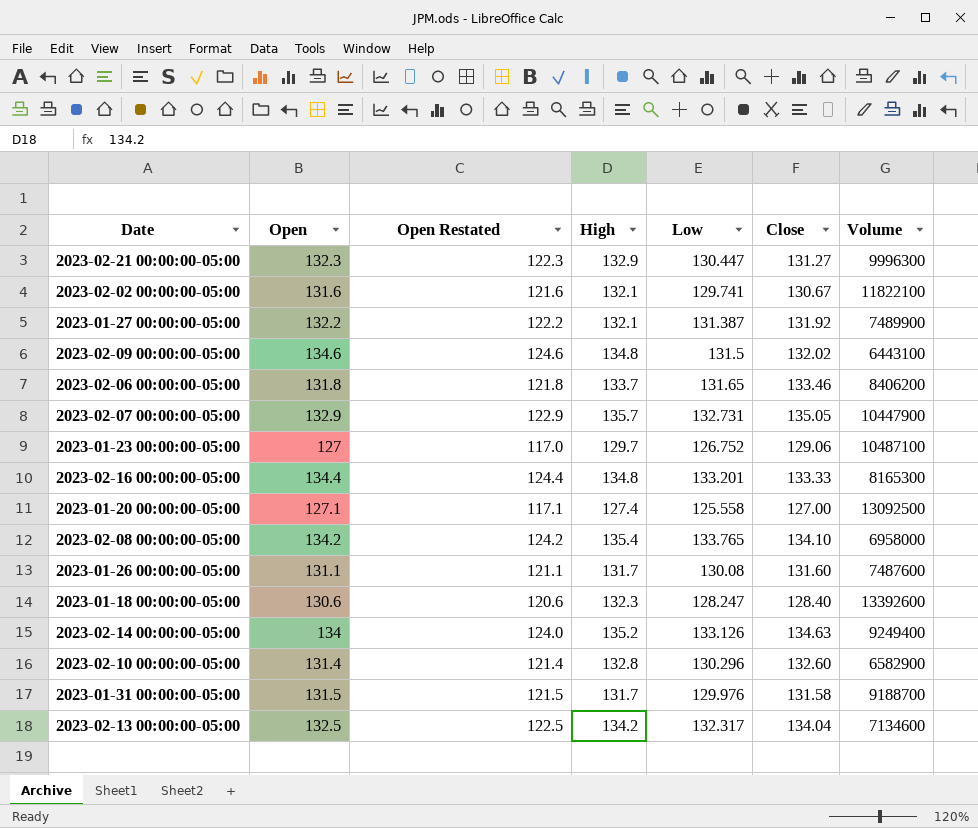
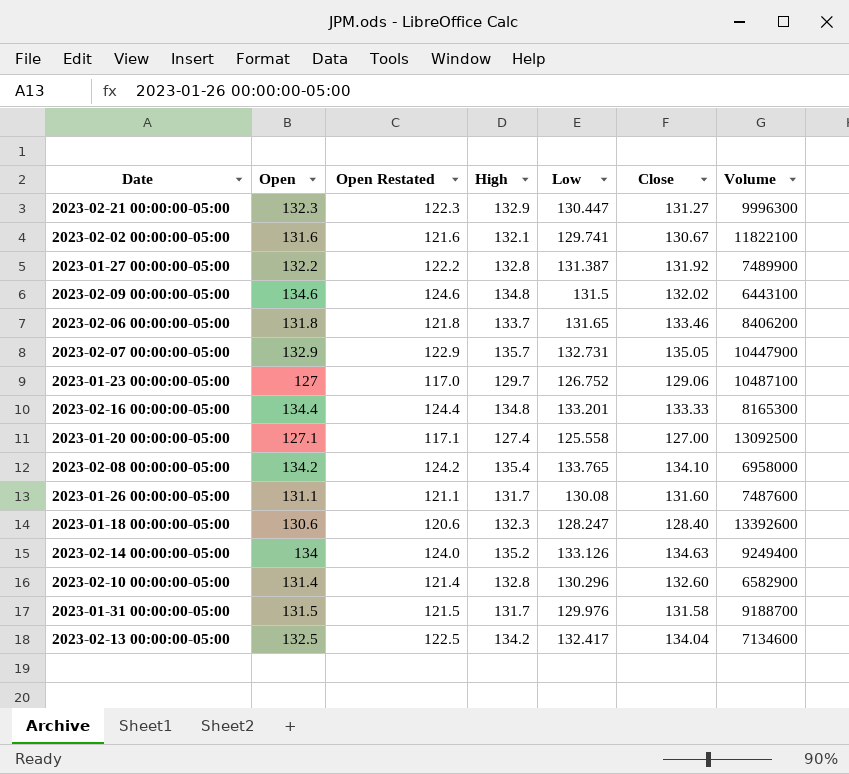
2023-01-27 00:00:00-05:00 | High: 132.1 -> 132.8
2023-02-13 00:00:00-05:00 | Low: 132.317 -> 132.417

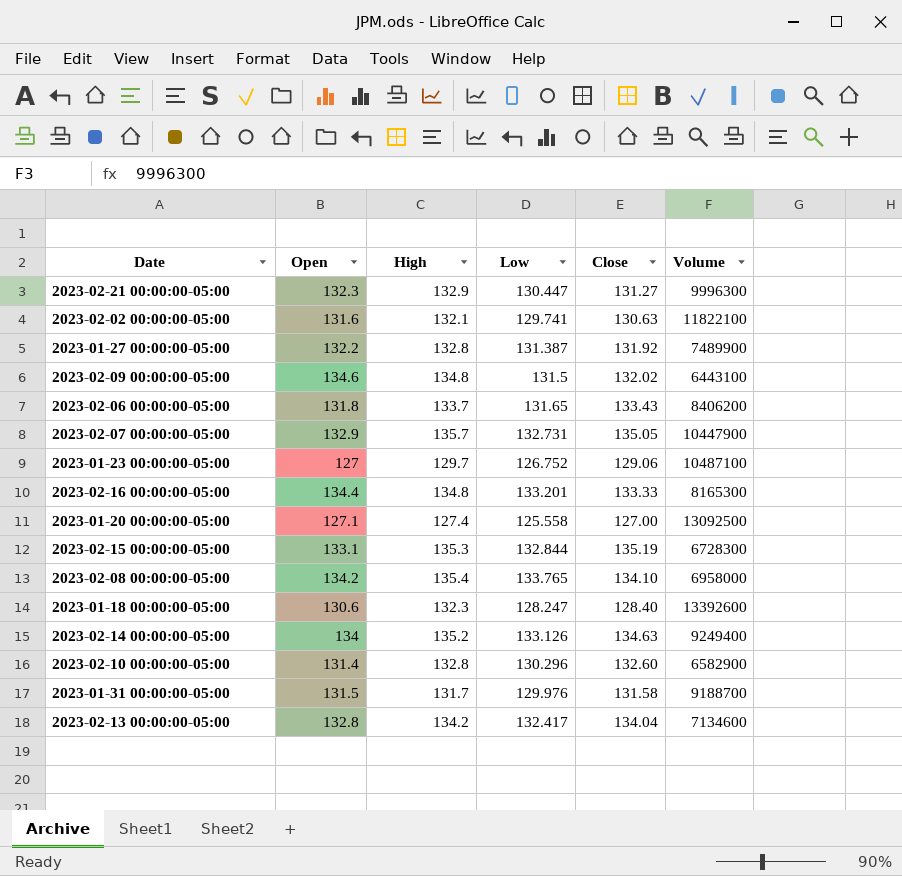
column Open Restated | formula: [Open] - 10 -> none
row 2023-01-26 00:00:00-05:00: 131.1 | 121.1 | 131.7 | 130.08 | 131.60 | 7487600 -> none
2023-02-02 00:00:00-05:00 | Close: 130.67 -> 130.63
2023-02-06 00:00:00-05:00 | Close: 133.46 -> 133.43
row 2023-02-15 00:00:00-05:00: none -> 133.1 | 135.3 | 132.844 | 135.19 | 6728300
2023-02-13 00:00:00-05:00 | Open: 132.5 -> 132.8

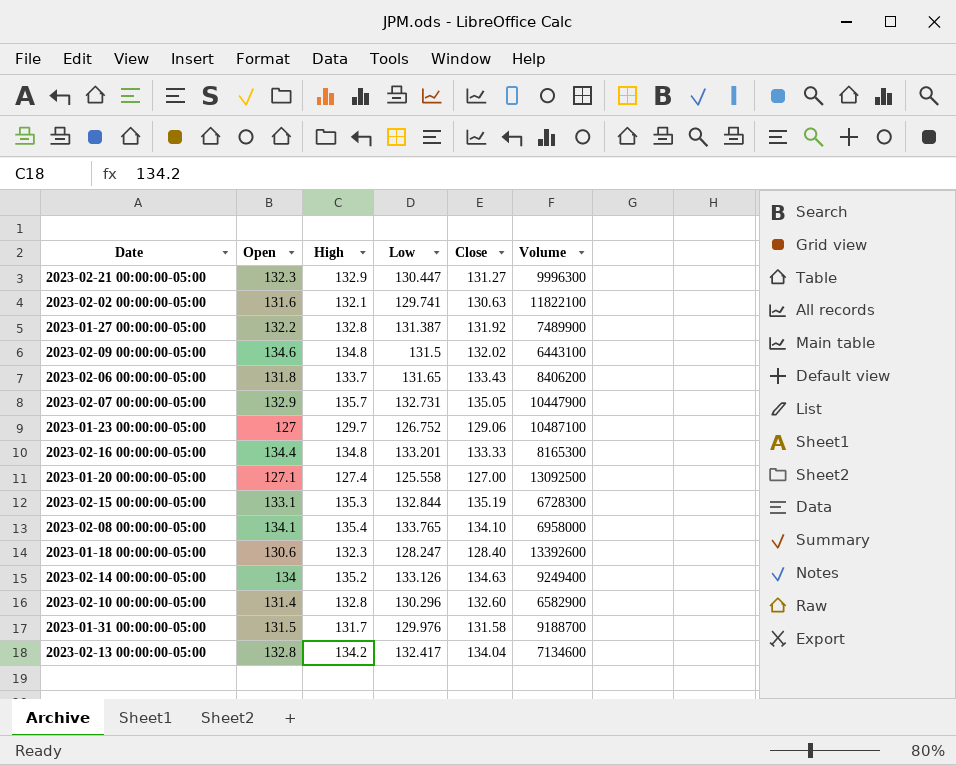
2023-02-08 00:00:00-05:00 | Open: 134.2 -> 134.1

